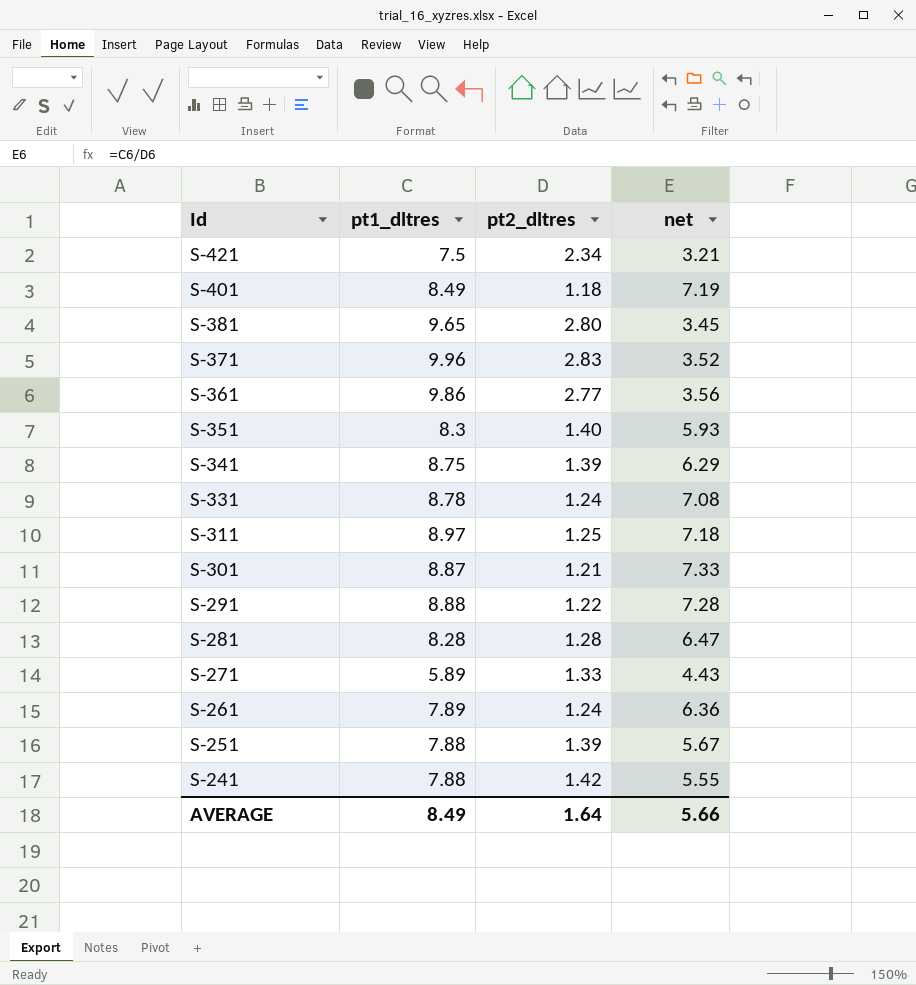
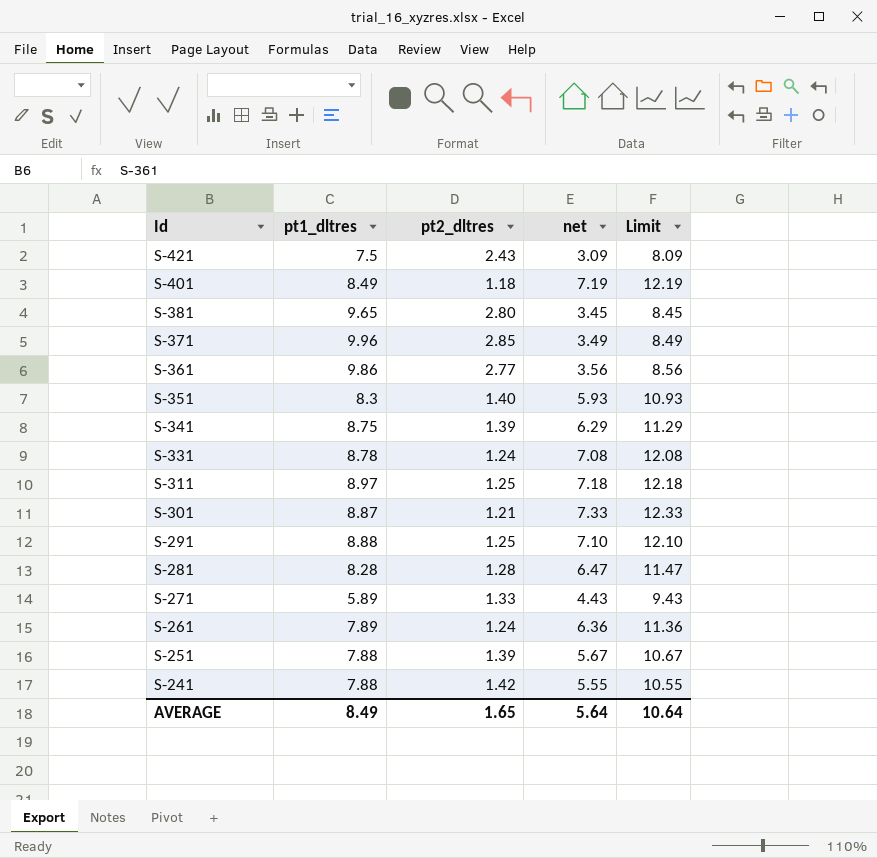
column Limit | formula: none -> [net] + 5
S-421 | pt2_dltres: 2.34 -> 2.43
S-421 | net: 3.21 -> 3.09
S-371 | pt2_dltres: 2.83 -> 2.85
S-371 | net: 3.52 -> 3.49
S-291 | pt2_dltres: 1.22 -> 1.25
S-291 | net: 7.28 -> 7.10
AVERAGE | pt2_dltres: 1.64 -> 1.65
AVERAGE | net: 5.66 -> 5.64

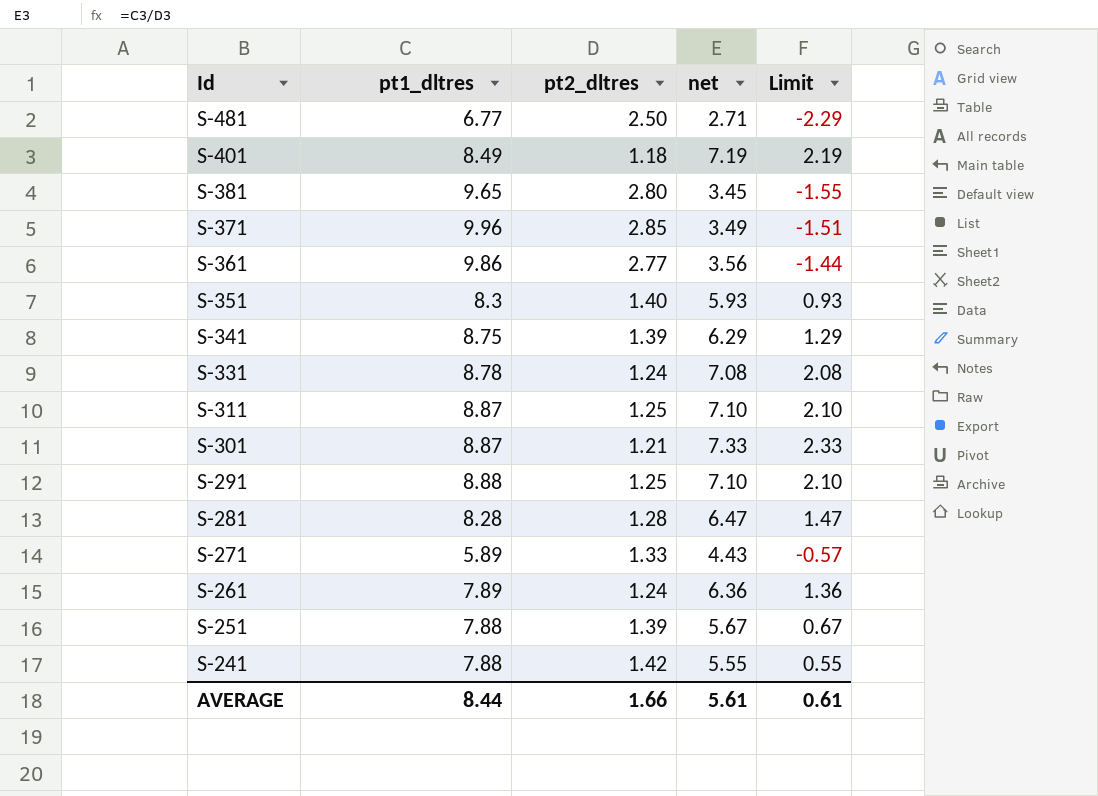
column Limit | formula: [net] + 5 -> [net] - 5
row S-421: 7.5 | 2.43 | 3.09 | 8.09 -> none
row S-481: none -> 6.77 | 2.50 | 2.71 | -2.29
S-311 | pt1_dltres: 8.97 -> 8.87
S-311 | net: 7.18 -> 7.10
AVERAGE | pt1_dltres: 8.49 -> 8.44
AVERAGE | pt2_dltres: 1.65 -> 1.66
AVERAGE | net: 5.64 -> 5.61
AVERAGE | Limit: 10.64 -> 0.61

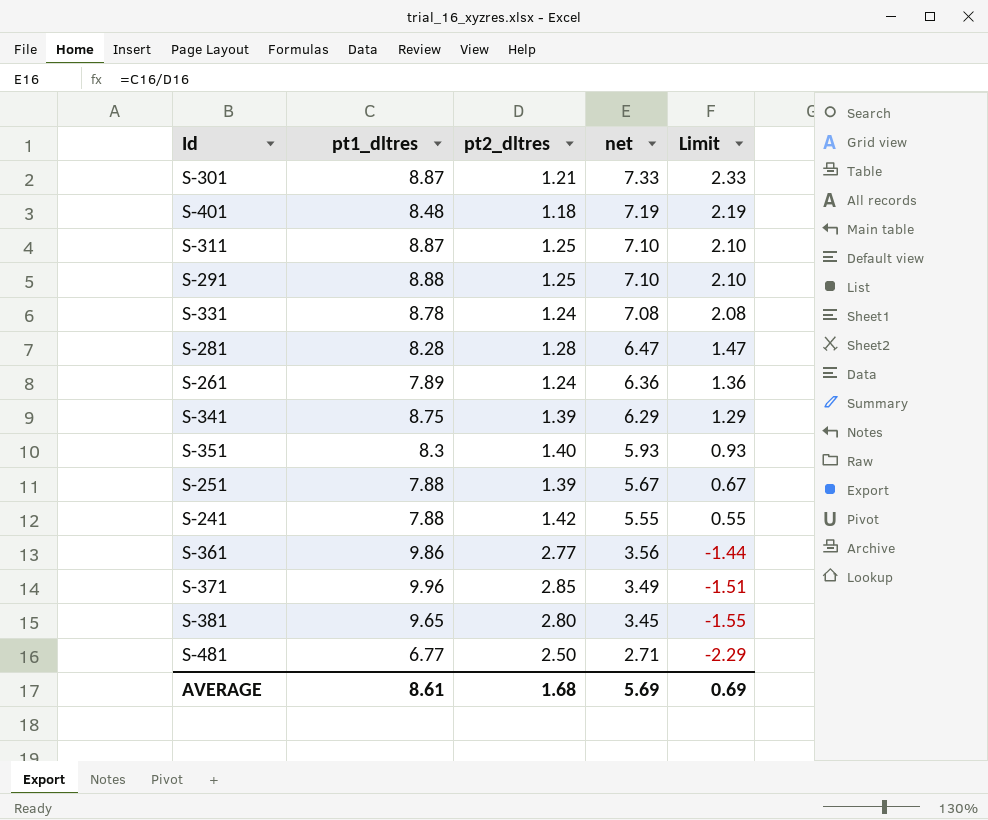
row order: Id descending -> net descending
row S-271: 5.89 | 1.33 | 4.43 | -0.57 -> none
S-401 | pt1_dltres: 8.49 -> 8.48
AVERAGE | pt1_dltres: 8.44 -> 8.61
AVERAGE | pt2_dltres: 1.66 -> 1.68
AVERAGE | net: 5.61 -> 5.69
AVERAGE | Limit: 0.61 -> 0.69

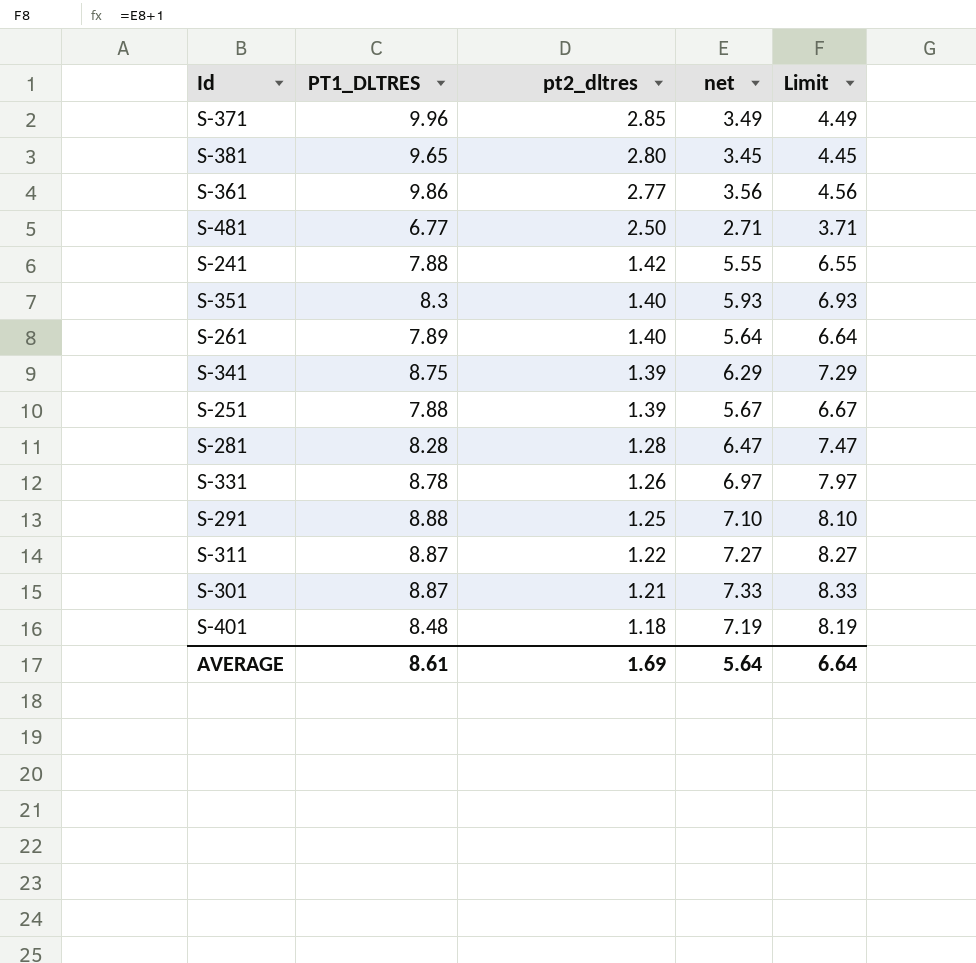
row order: net descending -> pt2_dltres descending
column name: pt1_dltres -> PT1_DLTRES
column Limit | formula: [net] - 5 -> [net] + 1
S-261 | pt2_dltres: 1.24 -> 1.40
S-261 | net: 6.36 -> 5.64
S-331 | pt2_dltres: 1.24 -> 1.26
S-331 | net: 7.08 -> 6.97
S-311 | pt2_dltres: 1.25 -> 1.22
S-311 | net: 7.10 -> 7.27
AVERAGE | pt2_dltres: 1.68 -> 1.69
AVERAGE | net: 5.69 -> 5.64
AVERAGE | Limit: 0.69 -> 6.64

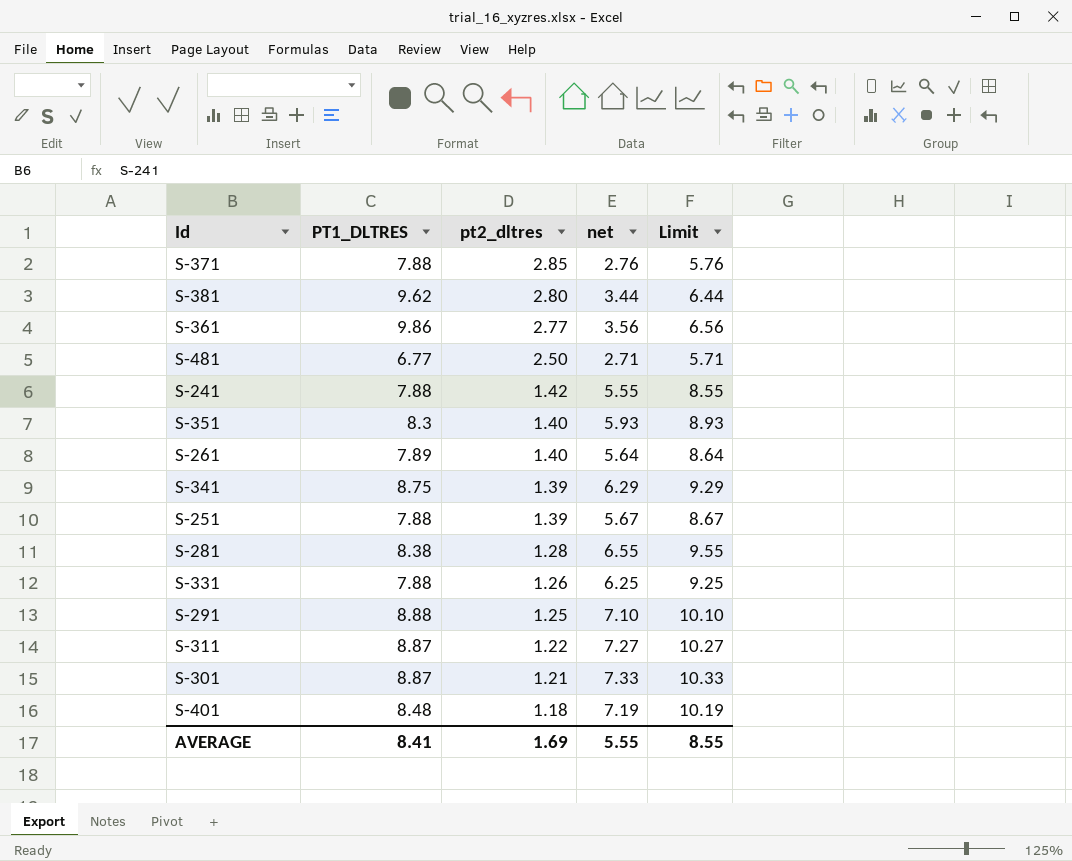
column Limit | formula: [net] + 1 -> [net] + 3
S-371 | PT1_DLTRES: 9.96 -> 7.88
S-371 | net: 3.49 -> 2.76
S-381 | PT1_DLTRES: 9.65 -> 9.62
S-381 | net: 3.45 -> 3.44
S-281 | PT1_DLTRES: 8.28 -> 8.38
S-281 | net: 6.47 -> 6.55
S-331 | PT1_DLTRES: 8.78 -> 7.88
S-331 | net: 6.97 -> 6.25
AVERAGE | PT1_DLTRES: 8.61 -> 8.41
AVERAGE | net: 5.64 -> 5.55
AVERAGE | Limit: 6.64 -> 8.55

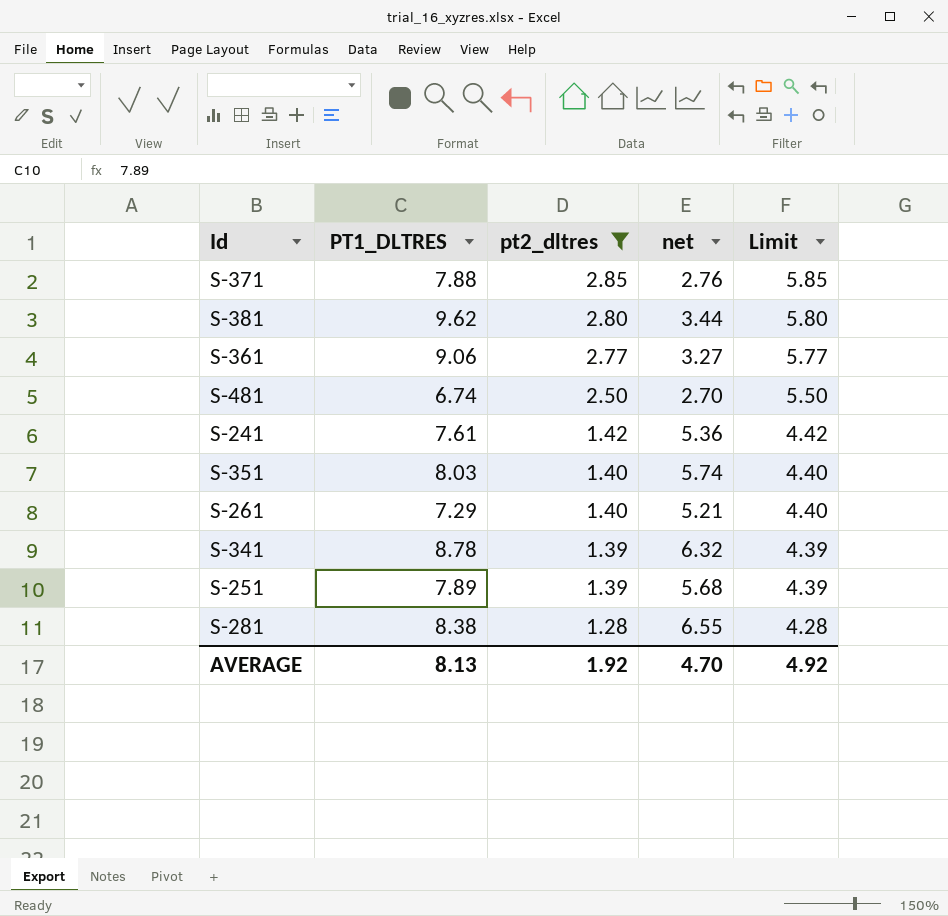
filter: none -> pt2_dltres >= 1.28
column Limit | formula: [net] + 3 -> [pt2_dltres] + 3
S-361 | PT1_DLTRES: 9.86 -> 9.06
S-361 | net: 3.56 -> 3.27
S-481 | PT1_DLTRES: 6.77 -> 6.74
S-481 | net: 2.71 -> 2.70
S-241 | PT1_DLTRES: 7.88 -> 7.61
S-241 | net: 5.55 -> 5.36
S-351 | PT1_DLTRES: 8.3 -> 8.03
S-351 | net: 5.93 -> 5.74
S-261 | PT1_DLTRES: 7.89 -> 7.29
S-261 | net: 5.64 -> 5.21
S-341 | PT1_DLTRES: 8.75 -> 8.78
S-341 | net: 6.29 -> 6.32
S-251 | PT1_DLTRES: 7.88 -> 7.89
S-251 | net: 5.67 -> 5.68
AVERAGE | PT1_DLTRES: 8.41 -> 8.13
AVERAGE | pt2_dltres: 1.69 -> 1.92
AVERAGE | net: 5.55 -> 4.70
AVERAGE | Limit: 8.55 -> 4.92

